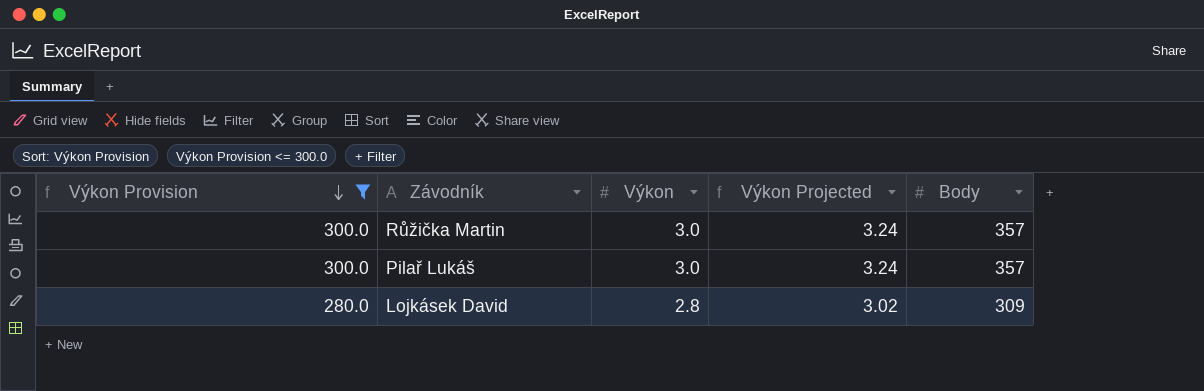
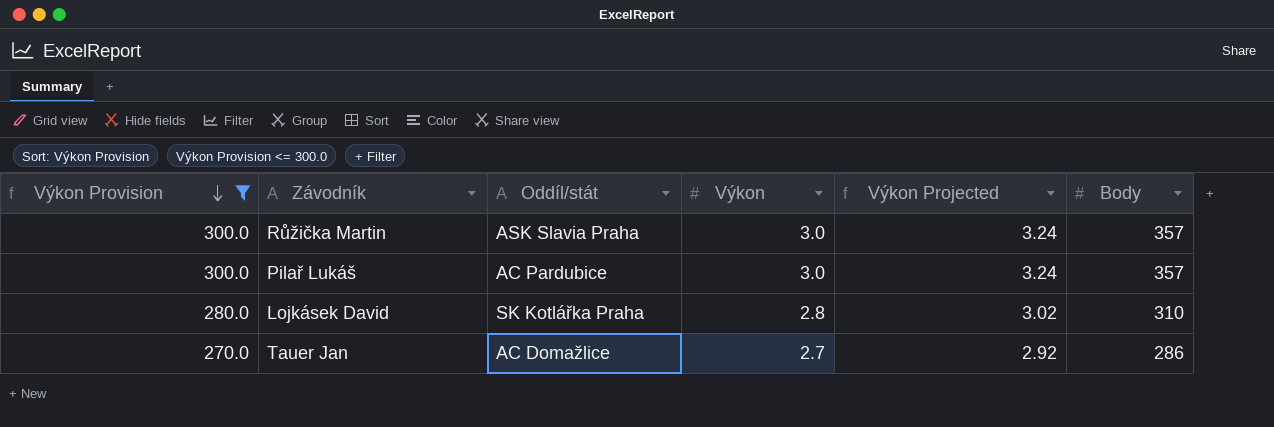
column Oddíl/stát | position: none -> 3
Lojkásek David | Body: 309 -> 310
row Tauer Jan: none -> 270.0 | AC Domažlice | 2.7 | 2.92 | 286

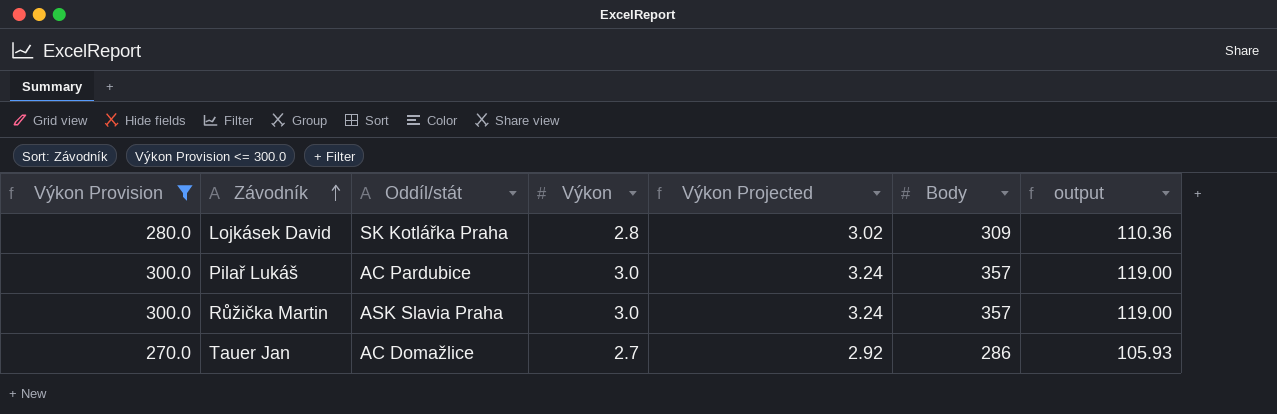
row order: Výkon Provision descending -> Závodník ascending
column output | formula: none -> [Body] / [Výkon]
Lojkásek David | Body: 310 -> 309

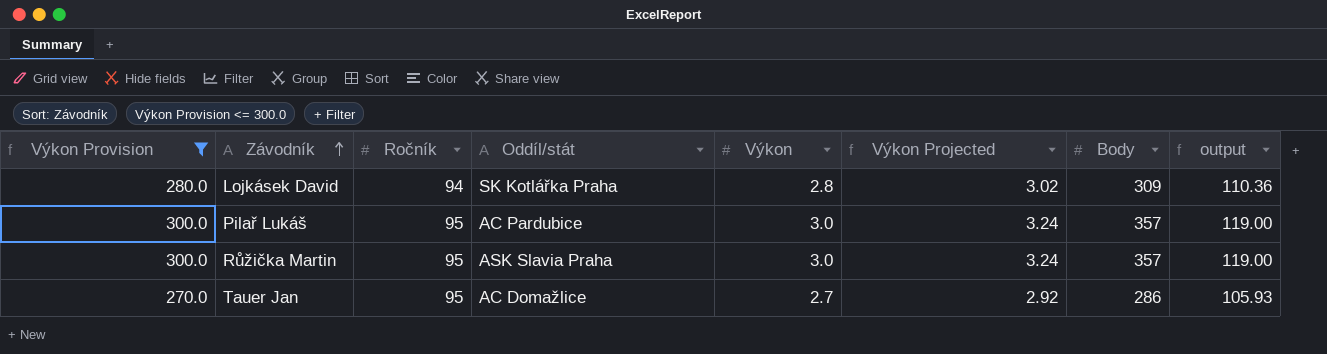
column Ročník | position: none -> 3

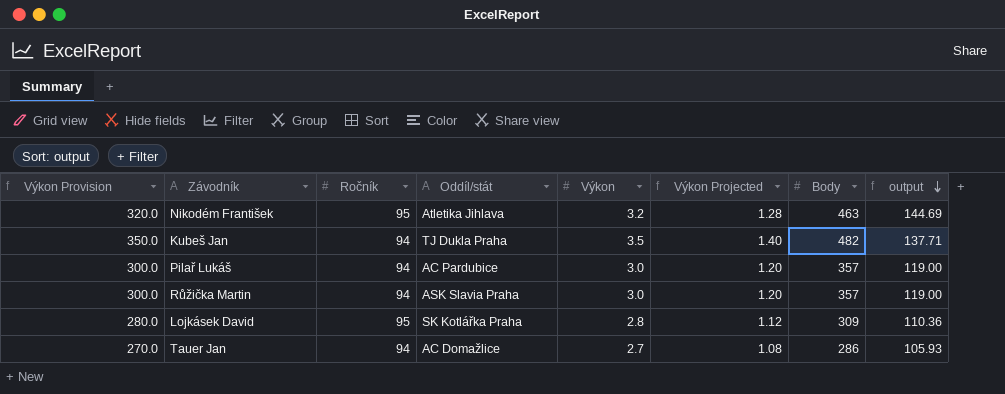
filter: Výkon Provision <= 300.0 -> none
row order: Závodník ascending -> output descending
column Výkon Projected | formula: [Výkon] * 1.08 -> [Výkon] * 0.4
Pilař Lukáš | Ročník: 95 -> 94
Růžička Martin | Ročník: 95 -> 94
Lojkásek David | Ročník: 94 -> 95
Tauer Jan | Ročník: 95 -> 94

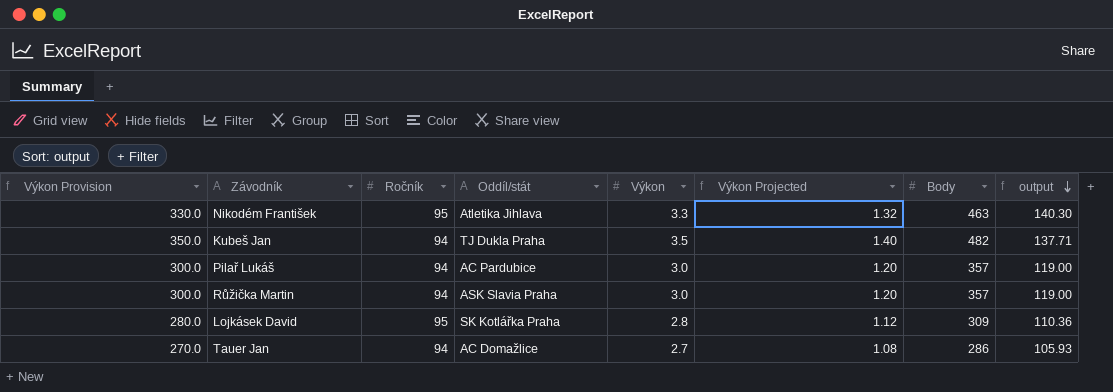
Nikodém František | Výkon Provision: 320.0 -> 330.0
Nikodém František | Výkon: 3.2 -> 3.3
Nikodém František | Výkon Projected: 1.28 -> 1.32
Nikodém František | output: 144.69 -> 140.30

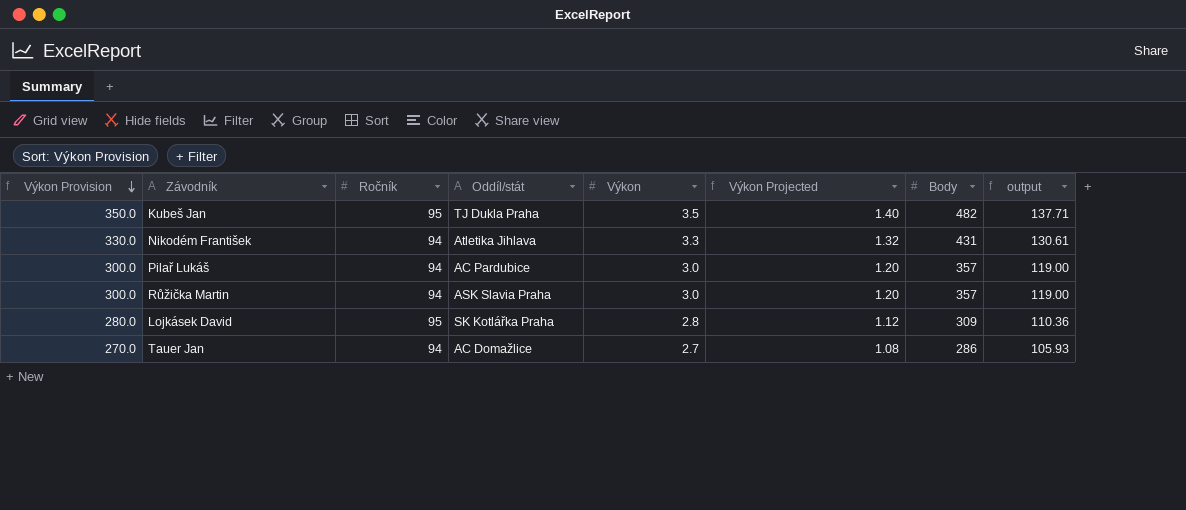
row order: output descending -> Výkon Provision descending
Kubeš Jan | Ročník: 94 -> 95
Nikodém František | Ročník: 95 -> 94
Nikodém František | Body: 463 -> 431
Nikodém František | output: 140.30 -> 130.61

